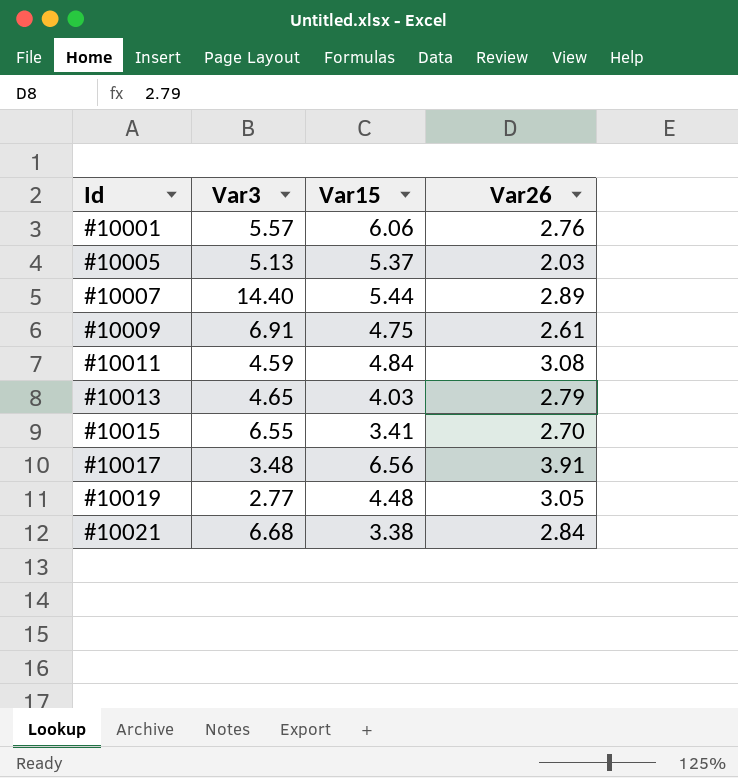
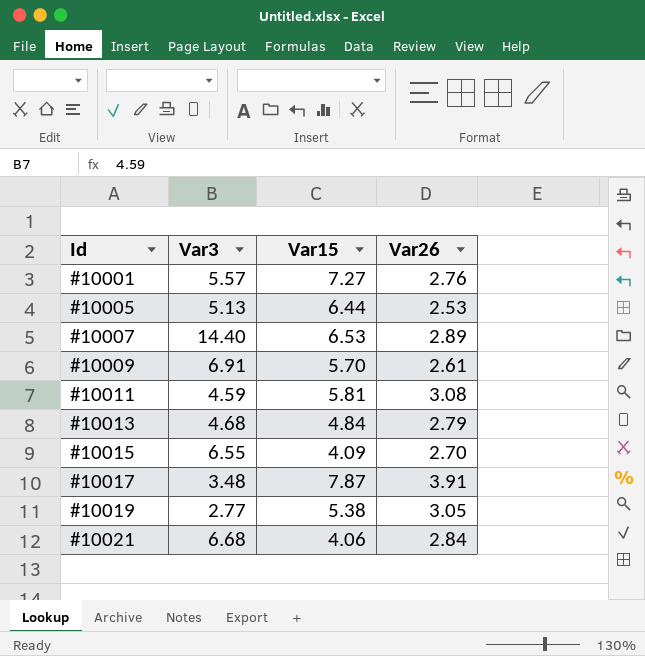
#10001 | Var15: 6.06 -> 7.27
#10005 | Var15: 5.37 -> 6.44
#10005 | Var26: 2.03 -> 2.53
#10007 | Var15: 5.44 -> 6.53
#10009 | Var15: 4.75 -> 5.70
#10011 | Var15: 4.84 -> 5.81
#10013 | Var3: 4.65 -> 4.68
#10013 | Var15: 4.03 -> 4.84
#10015 | Var15: 3.41 -> 4.09
#10017 | Var15: 6.56 -> 7.87
#10019 | Var15: 4.48 -> 5.38
#10021 | Var15: 3.38 -> 4.06

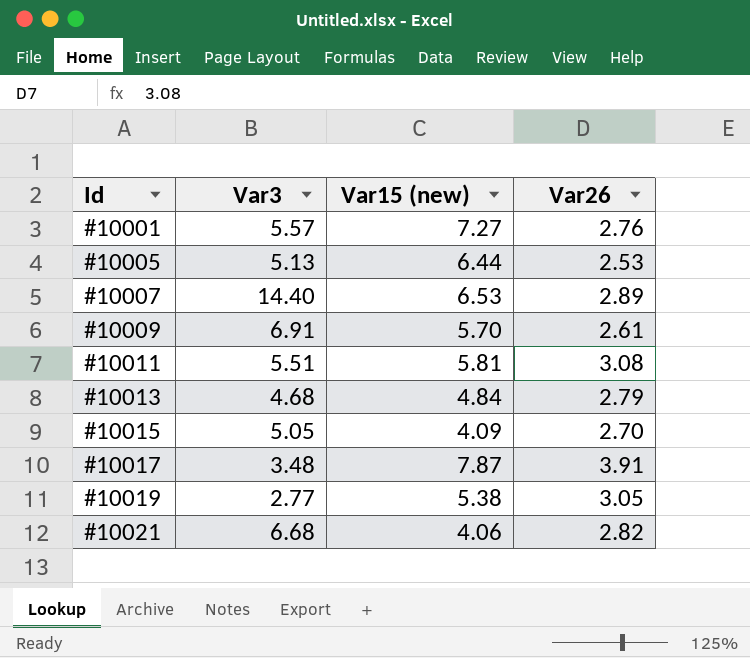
column name: Var15 -> Var15 (new)
#10011 | Var3: 4.59 -> 5.51
#10015 | Var3: 6.55 -> 5.05
#10021 | Var26: 2.84 -> 2.82

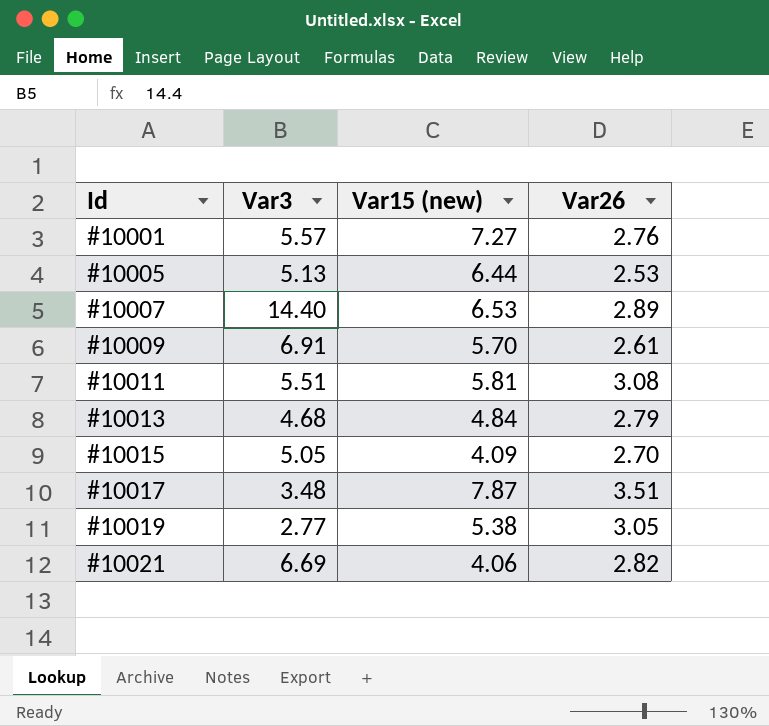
#10017 | Var26: 3.91 -> 3.51
#10021 | Var3: 6.68 -> 6.69

